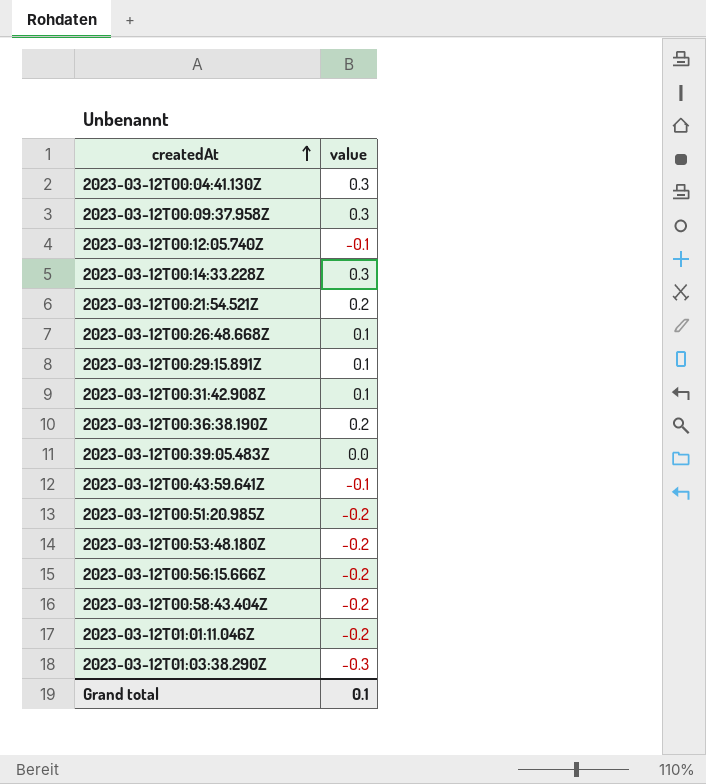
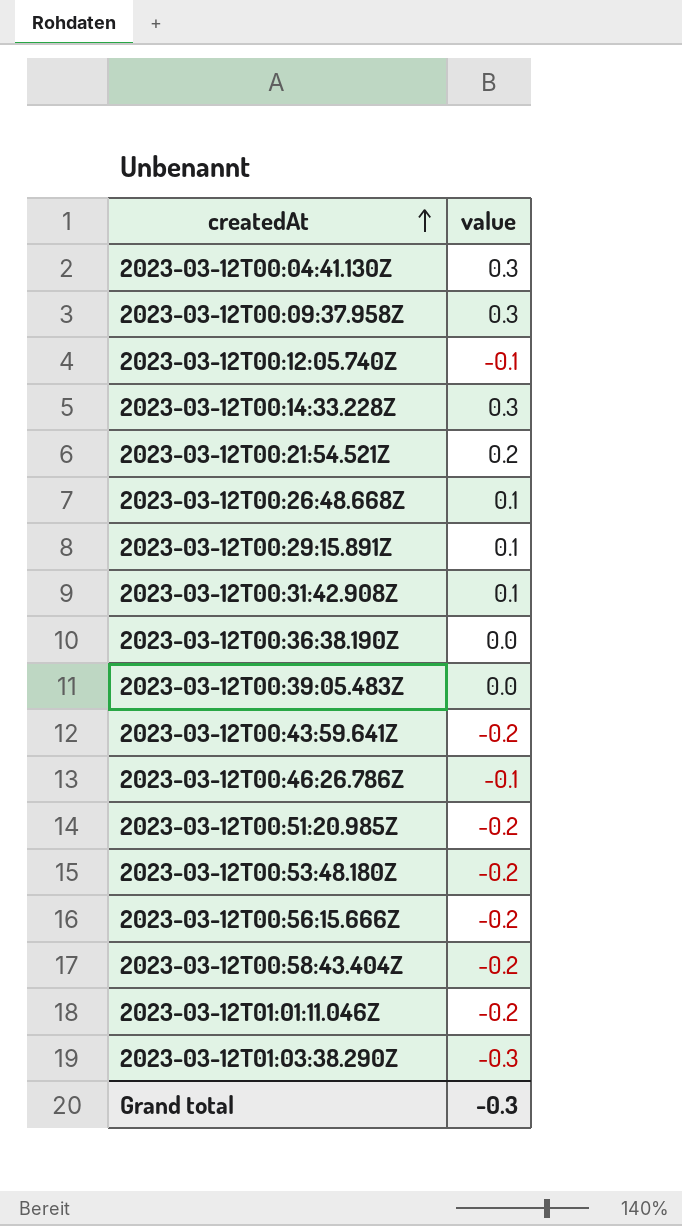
2023-03-12T00:36:38.190Z | value: 0.2 -> 0.0
2023-03-12T00:43:59.641Z | value: -0.1 -> -0.2
row 2023-03-12T00:46:26.786Z: none -> -0.1
Grand total | value: 0.1 -> -0.3

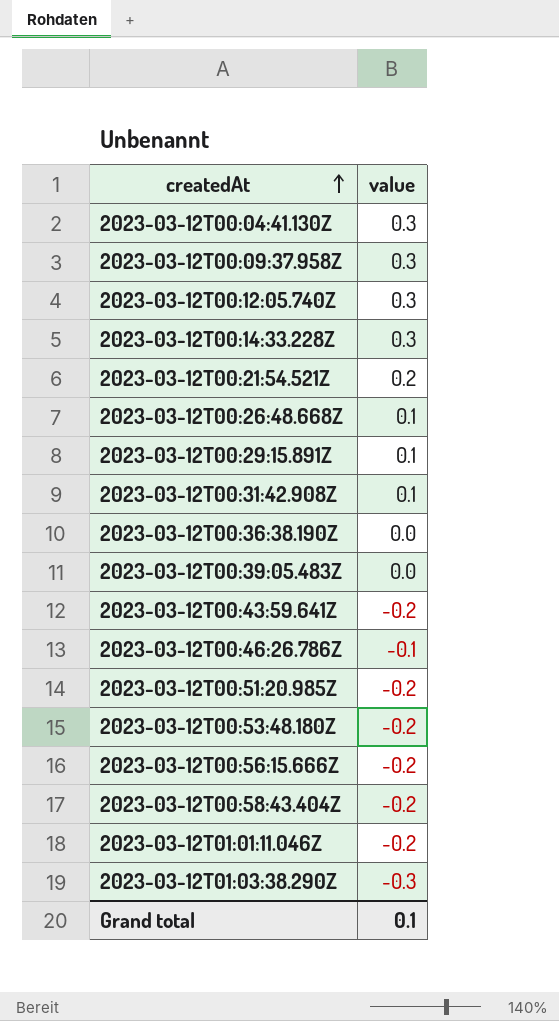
2023-03-12T00:12:05.740Z | value: -0.1 -> 0.3
Grand total | value: -0.3 -> 0.1

